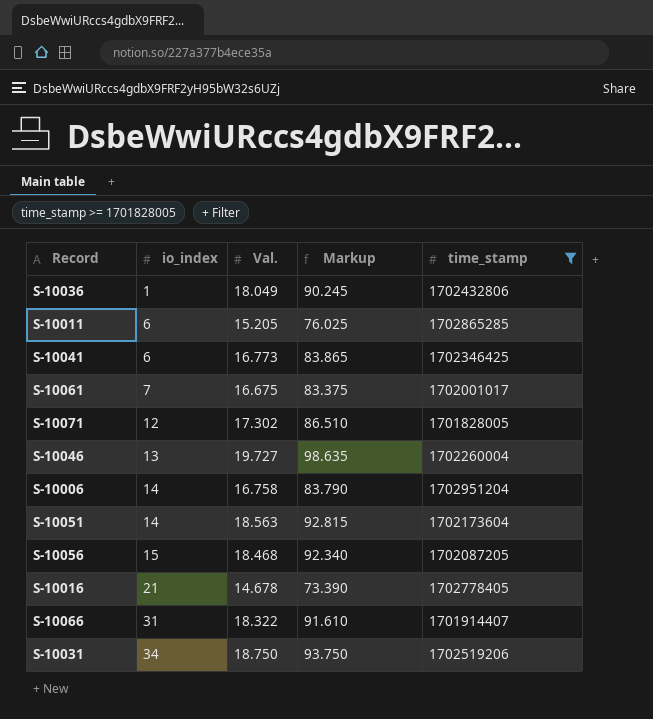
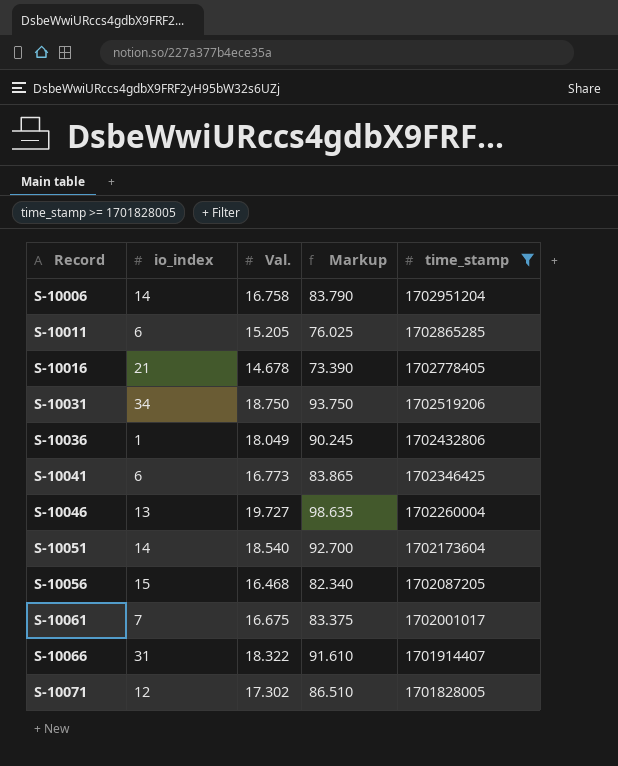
row order: io_index ascending -> Record ascending
S-10051 | Val.: 18.563 -> 18.540
S-10051 | Markup: 92.815 -> 92.700
S-10056 | Val.: 18.468 -> 16.468
S-10056 | Markup: 92.340 -> 82.340

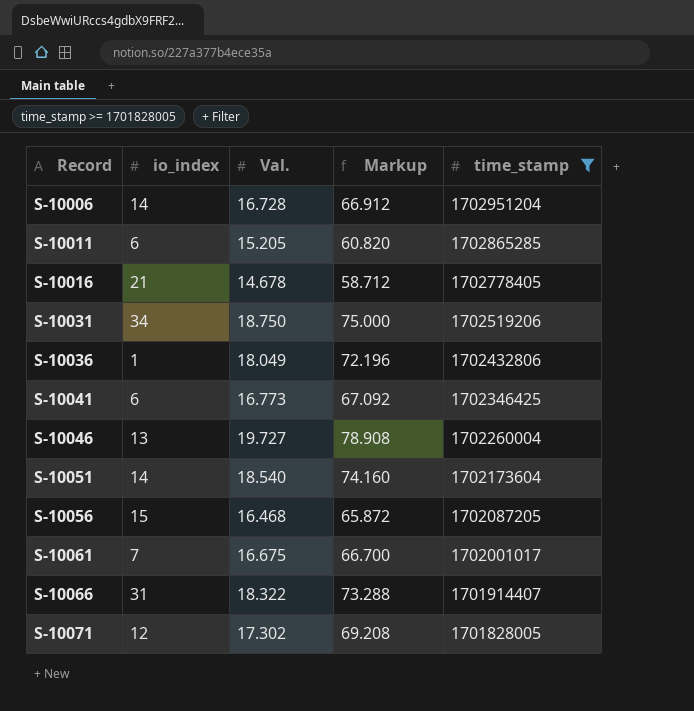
column Markup | formula: [Val.] * 5 -> [Val.] * 4
S-10006 | Val.: 16.758 -> 16.728

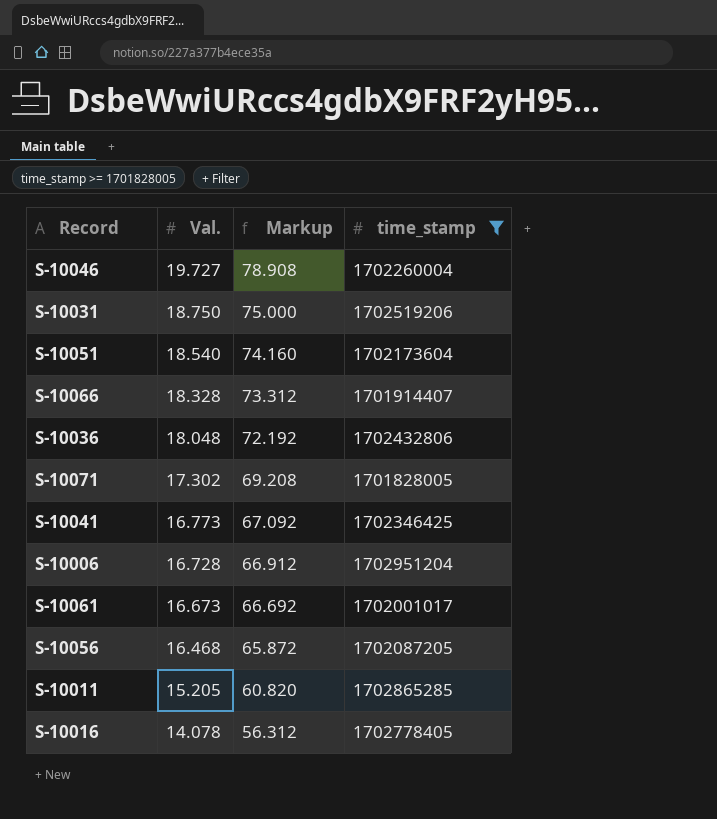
row order: Record ascending -> Val. descending
column io_index | position: 2 -> none
S-10066 | Val.: 18.322 -> 18.328
S-10066 | Markup: 73.288 -> 73.312
S-10036 | Val.: 18.049 -> 18.048
S-10036 | Markup: 72.196 -> 72.192
S-10061 | Val.: 16.675 -> 16.673
S-10061 | Markup: 66.700 -> 66.692
S-10016 | Val.: 14.678 -> 14.078
S-10016 | Markup: 58.712 -> 56.312

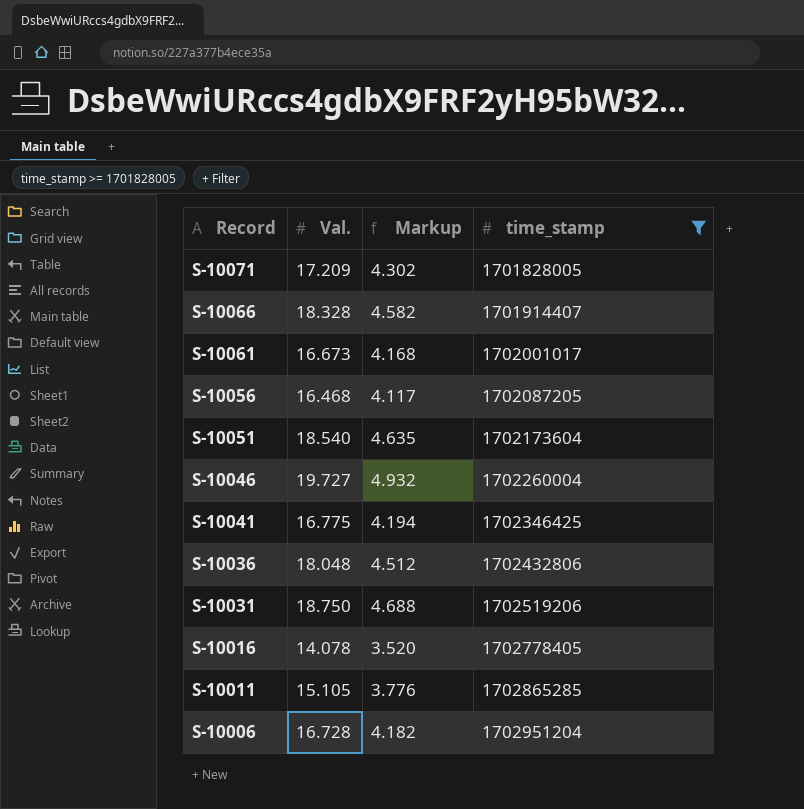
row order: Val. descending -> Record descending
column Markup | formula: [Val.] * 4 -> [Val.] * 0.25
S-10071 | Val.: 17.302 -> 17.209
S-10041 | Val.: 16.773 -> 16.775
S-10011 | Val.: 15.205 -> 15.105

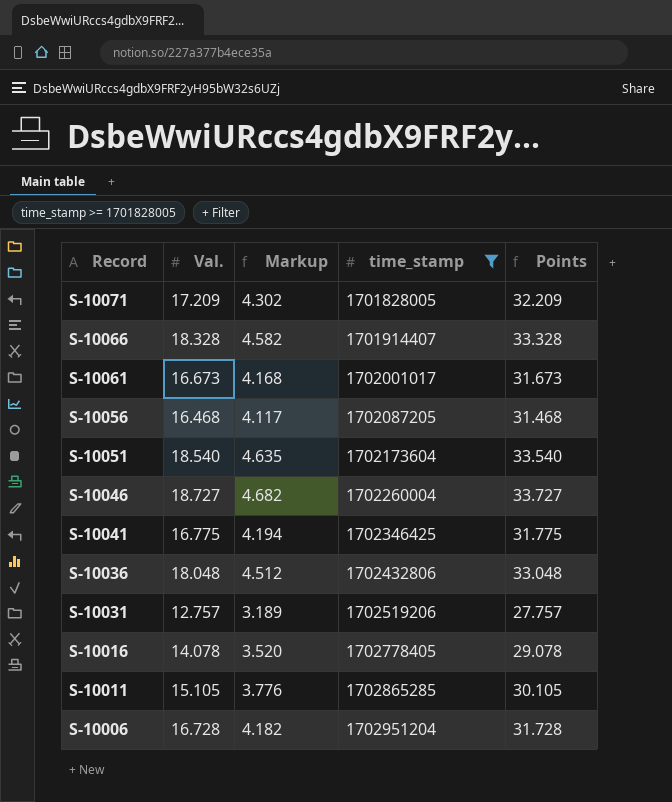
column Points | formula: none -> [Val.] + 15
S-10046 | Val.: 19.727 -> 18.727
S-10046 | Markup: 4.932 -> 4.682
S-10031 | Val.: 18.750 -> 12.757
S-10031 | Markup: 4.688 -> 3.189

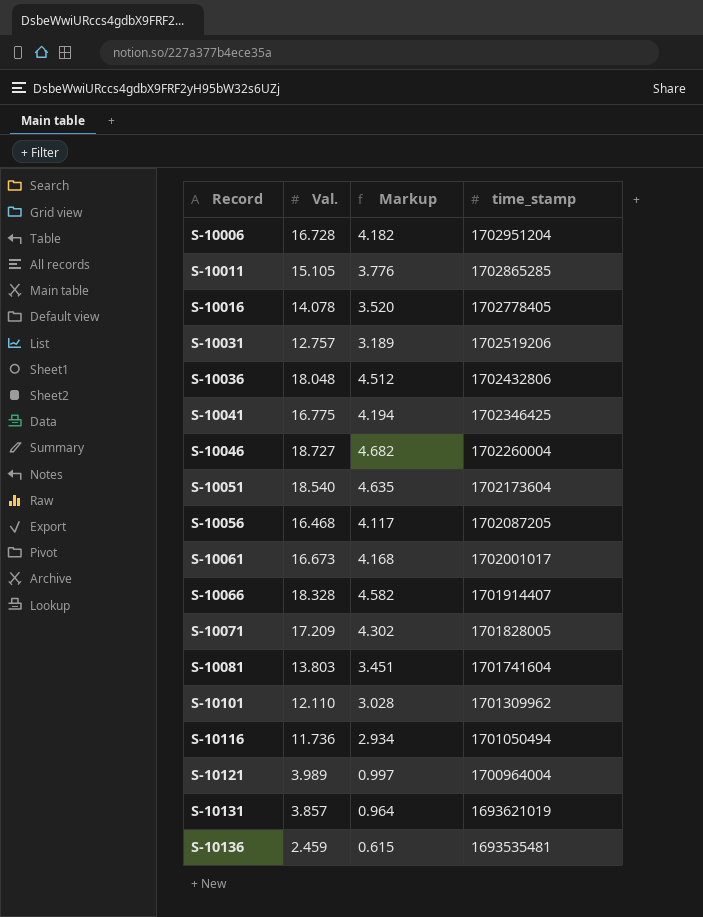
filter: time_stamp >= 1701828005 -> none
row order: Record descending -> Record ascending
column Points | formula: [Val.] + 15 -> none

